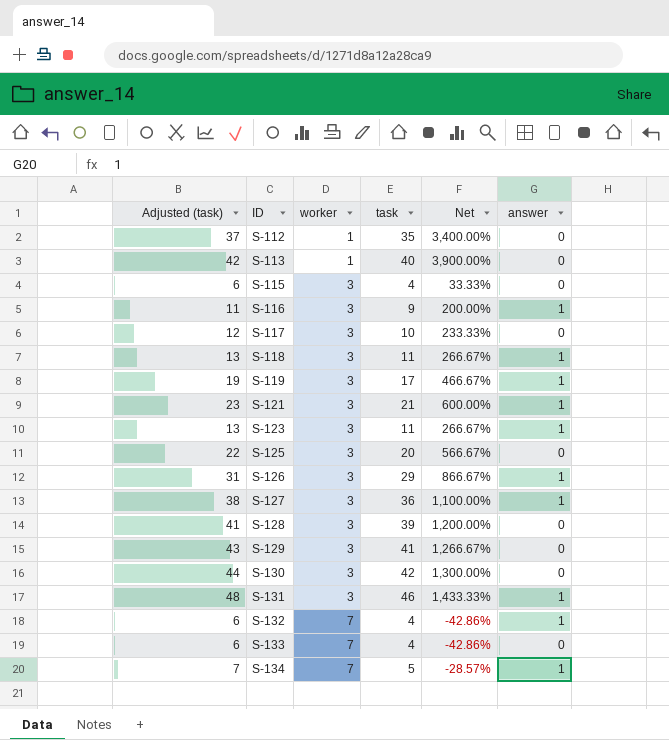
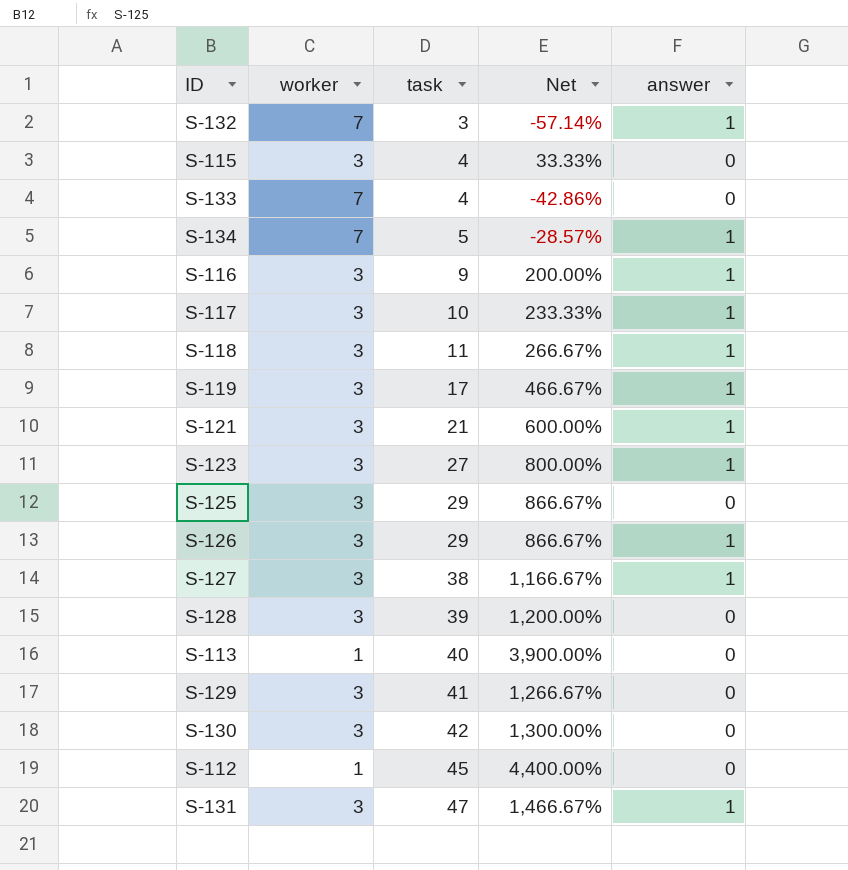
row order: ID ascending -> task ascending
column Adjusted (task) | formula: [task] + 2 -> none
S-132 | task: 4 -> 3
S-132 | Net: -42.86% -> -57.14%
S-117 | answer: 0 -> 1
S-123 | task: 11 -> 27
S-123 | Net: 266.67% -> 800.00%
S-125 | task: 20 -> 29
S-125 | Net: 566.67% -> 866.67%
S-127 | task: 36 -> 38
S-127 | Net: 1,100.00% -> 1,166.67%
S-112 | task: 35 -> 45
S-112 | Net: 3,400.00% -> 4,400.00%
S-131 | task: 46 -> 47
S-131 | Net: 1,433.33% -> 1,466.67%

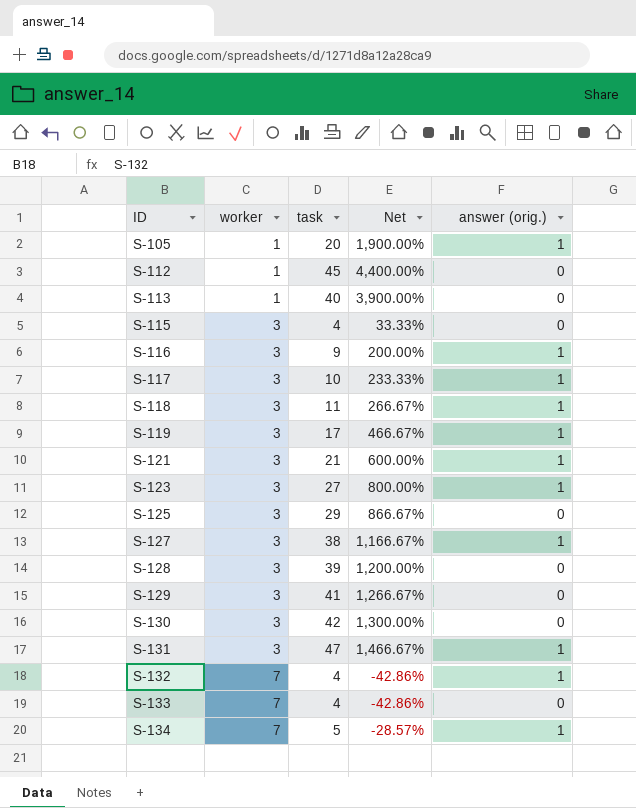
row order: task ascending -> ID ascending
column name: answer -> answer (orig.)
row S-126: 3 | 29 | 866.67% | 1 -> none
row S-105: none -> 1 | 20 | 1,900.00% | 1
S-132 | task: 3 -> 4
S-132 | Net: -57.14% -> -42.86%

